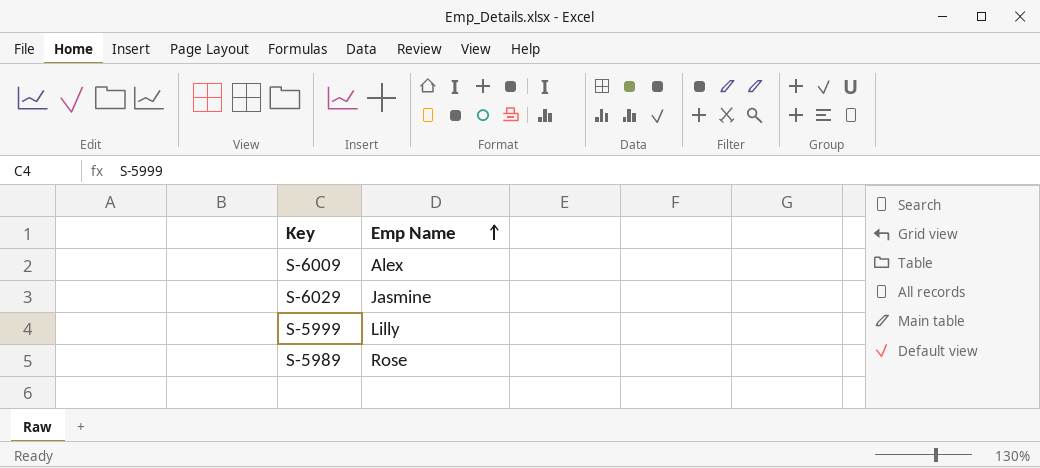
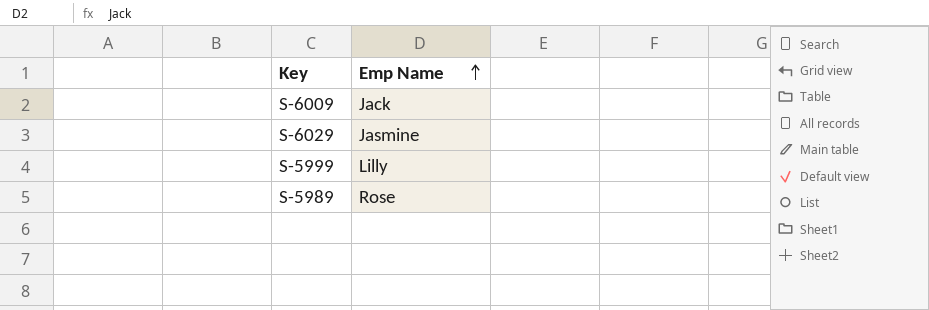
S-6009 | Emp Name: Alex -> Jack

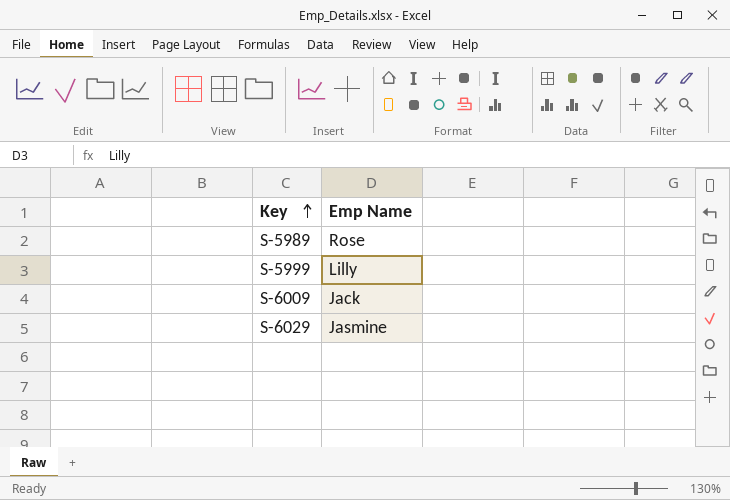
row order: Emp Name ascending -> Key ascending

